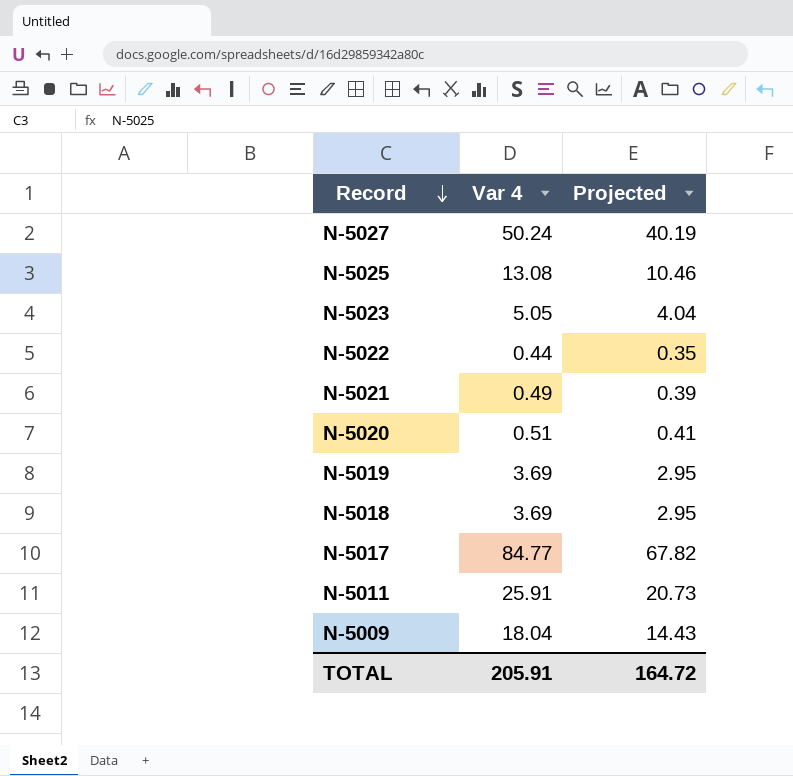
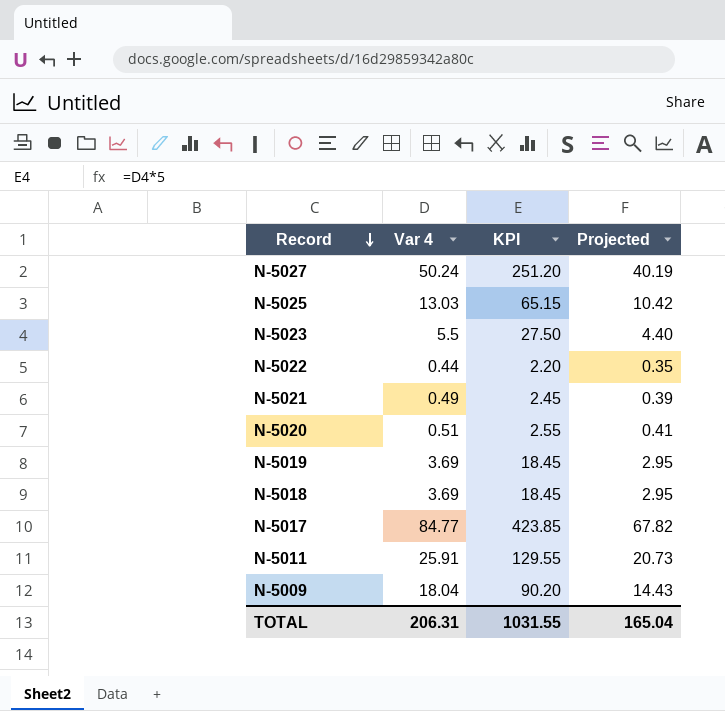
column KPI | formula: none -> [Var 4] * 5
N-5025 | Var 4: 13.08 -> 13.03
N-5025 | Projected: 10.46 -> 10.42
N-5023 | Var 4: 5.05 -> 5.5
N-5023 | Projected: 4.04 -> 4.40
TOTAL | Var 4: 205.91 -> 206.31
TOTAL | Projected: 164.72 -> 165.04

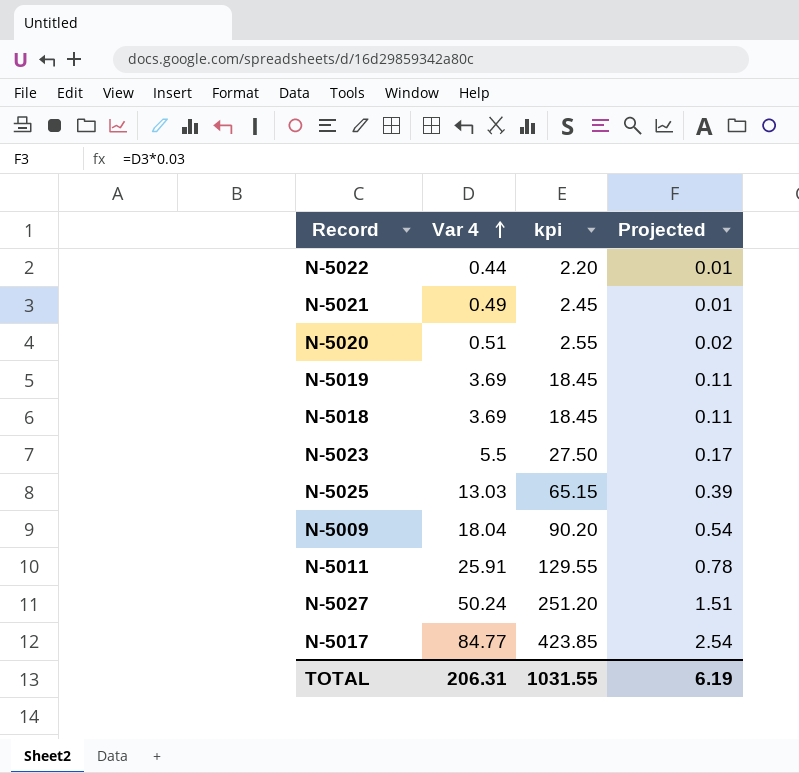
row order: Record descending -> Var 4 ascending
column name: KPI -> kpi
column Projected | formula: [Var 4] * 0.8 -> [Var 4] * 0.03
TOTAL | Projected: 165.04 -> 6.19

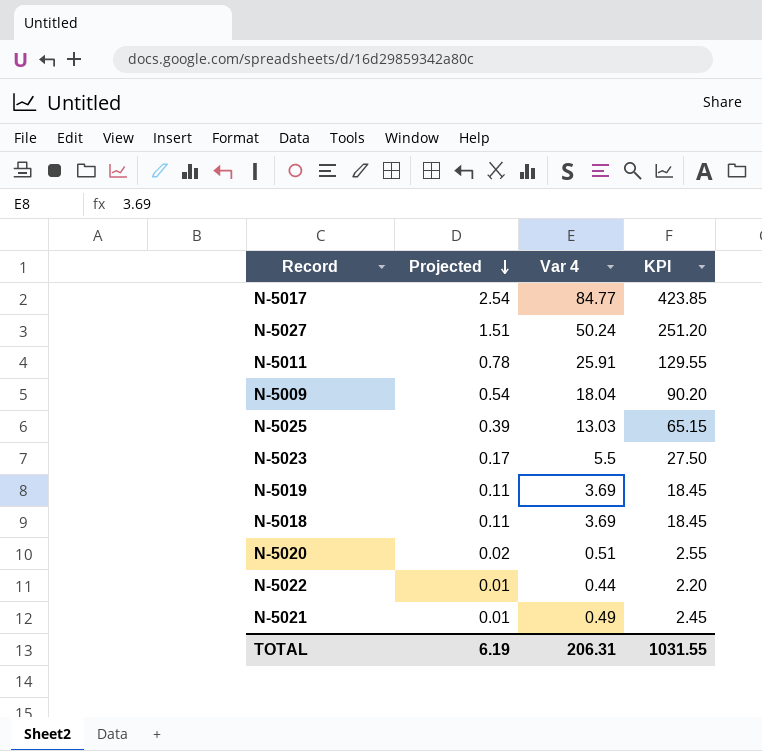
row order: Var 4 ascending -> Projected descending
column Projected | position: 4 -> 2
column name: kpi -> KPI

